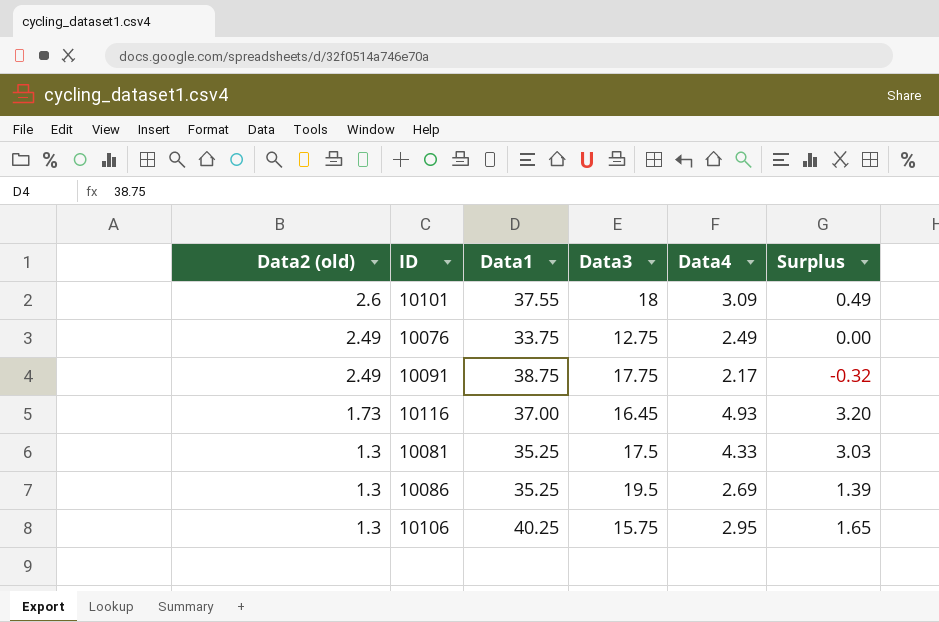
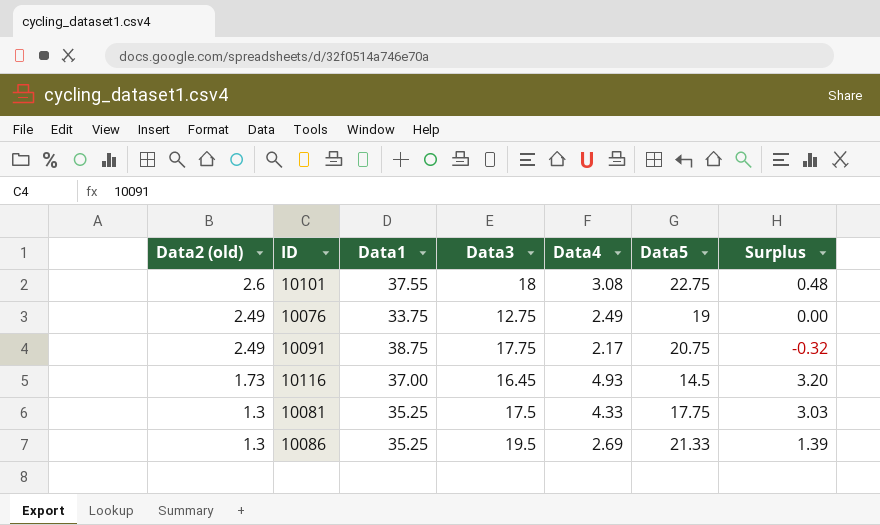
column Data5 | position: none -> 6
row 10106: 1.3 | 40.25 | 15.75 | 2.95 | 1.65 -> none
10101 | Data4: 3.09 -> 3.08
10101 | Surplus: 0.49 -> 0.48

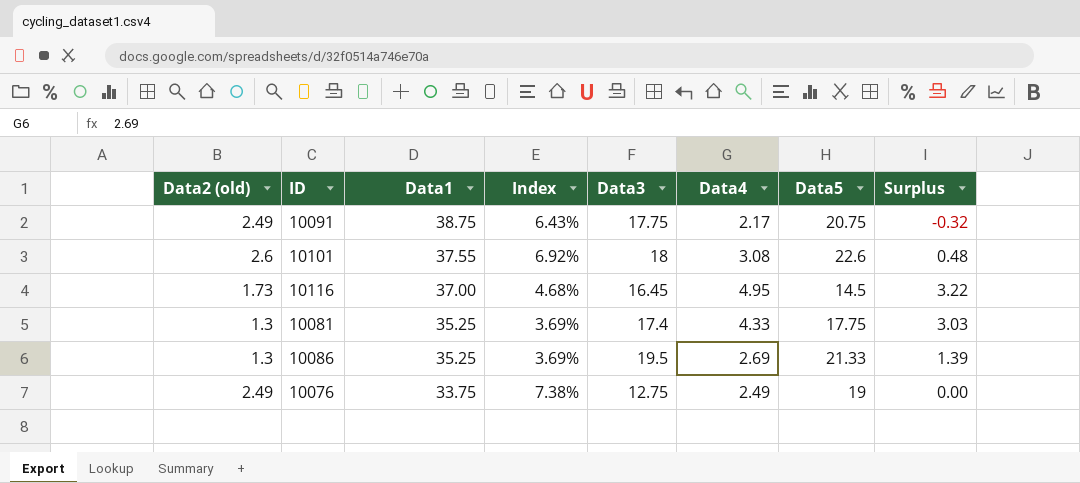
row order: Data2 (old) descending -> Data1 descending
column Index | formula: none -> [Data2 (old)] / [Data1]
10101 | Data5: 22.75 -> 22.6
10116 | Data4: 4.93 -> 4.95
10116 | Surplus: 3.20 -> 3.22
10081 | Data3: 17.5 -> 17.4

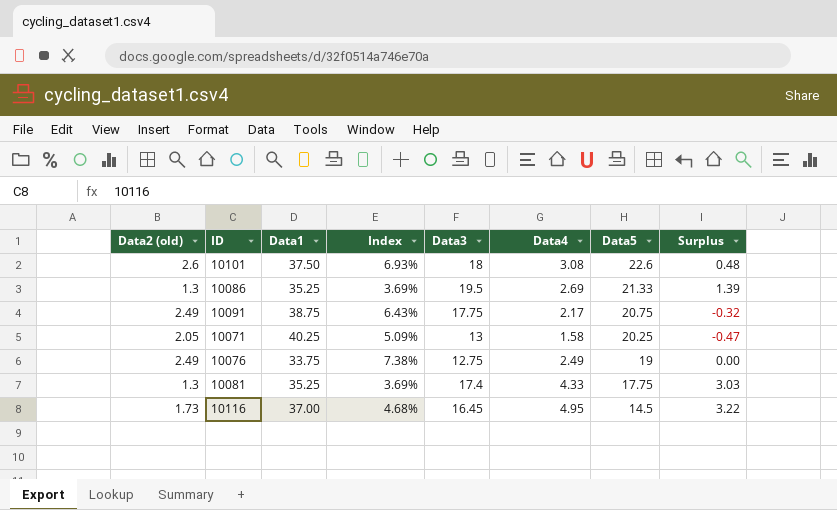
row order: Data1 descending -> Data5 descending
10101 | Data1: 37.55 -> 37.50
10101 | Index: 6.92% -> 6.93%
row 10071: none -> 2.05 | 40.25 | 5.09% | 13 | 1.58 | 20.25 | -0.47

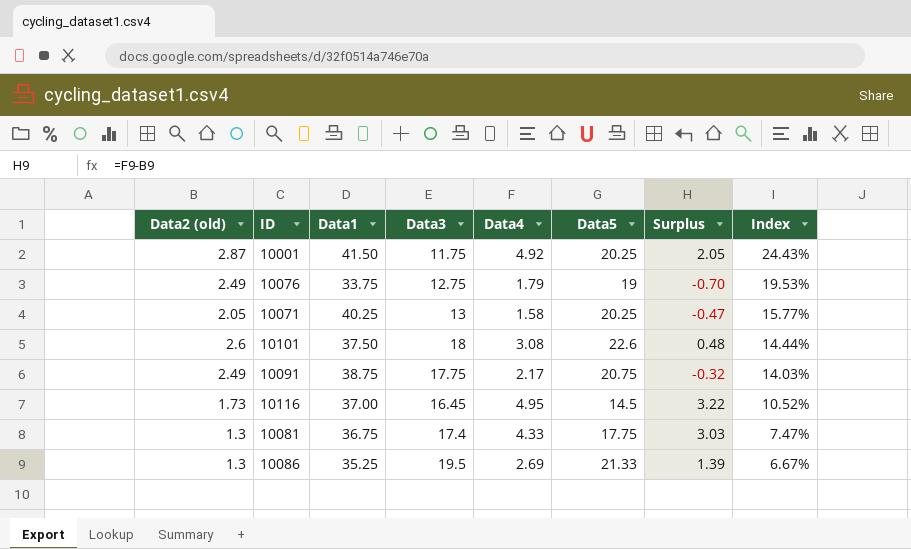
row order: Data5 descending -> Index descending
column Index | formula: [Data2 (old)] / [Data1] -> [Data2 (old)] / [Data3]
column Index | position: 4 -> 8
row 10001: none -> 2.87 | 41.50 | 11.75 | 4.92 | 20.25 | 2.05 | 24.43%
10076 | Data4: 2.49 -> 1.79
10076 | Surplus: 0.00 -> -0.70
10081 | Data1: 35.25 -> 36.75

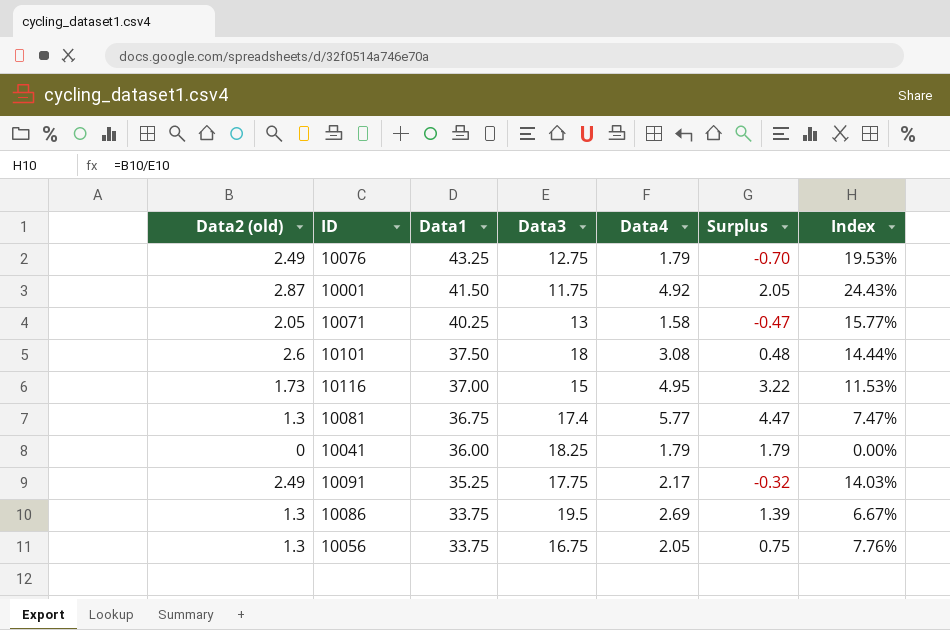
row order: Index descending -> Data1 descending
column Data5 | position: 6 -> none
10076 | Data1: 33.75 -> 43.25
10116 | Data3: 16.45 -> 15
10116 | Index: 10.52% -> 11.53%
10081 | Data4: 4.33 -> 5.77
10081 | Surplus: 3.03 -> 4.47
row 10041: none -> 0 | 36.00 | 18.25 | 1.79 | 1.79 | 0.00%
10091 | Data1: 38.75 -> 35.25
10086 | Data1: 35.25 -> 33.75
row 10056: none -> 1.3 | 33.75 | 16.75 | 2.05 | 0.75 | 7.76%

